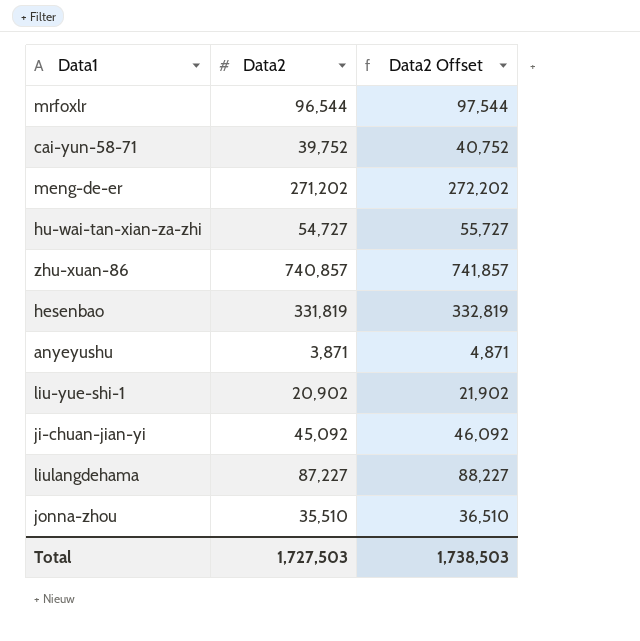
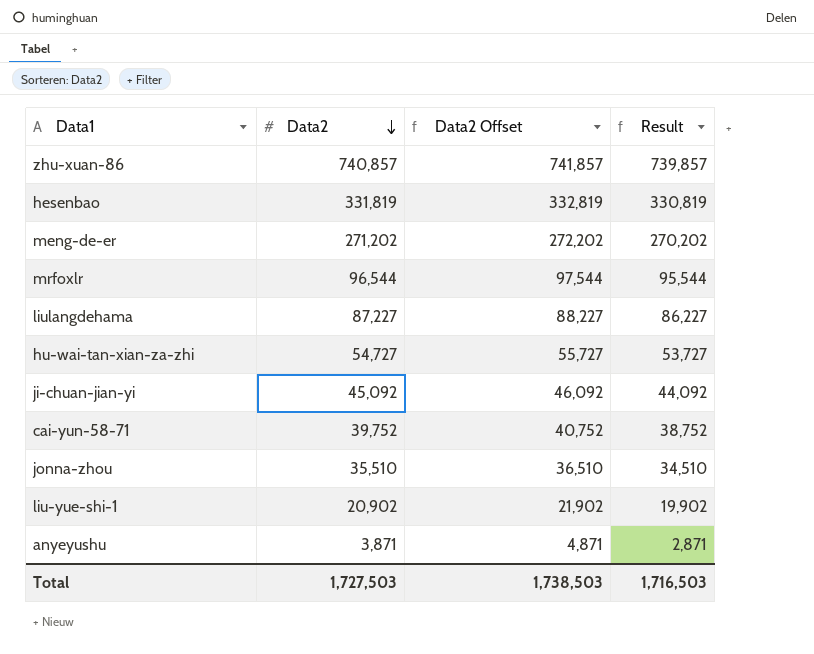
row order: none -> Data2 descending
column Result | formula: none -> [Data2] - 1000

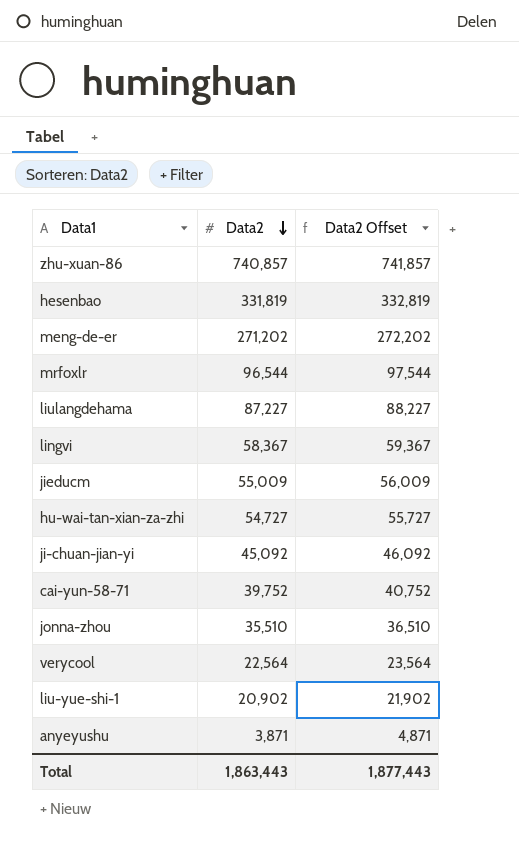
column Result | formula: [Data2] - 1000 -> none
row lingvi: none -> 58,367 | 59,367
row jieducm: none -> 55,009 | 56,009
row verycool: none -> 22,564 | 23,564
Total | Data2: 1,727,503 -> 1,863,443
Total | Data2 Offset: 1,738,503 -> 1,877,443

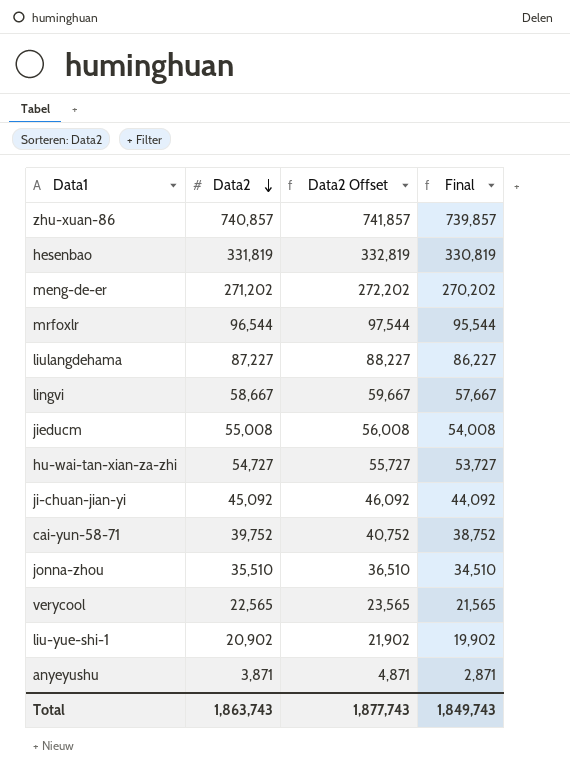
column Final | formula: none -> [Data2] - 1000
lingvi | Data2: 58,367 -> 58,667
lingvi | Data2 Offset: 59,367 -> 59,667
jieducm | Data2: 55,009 -> 55,008
jieducm | Data2 Offset: 56,009 -> 56,008
verycool | Data2: 22,564 -> 22,565
verycool | Data2 Offset: 23,564 -> 23,565
Total | Data2: 1,863,443 -> 1,863,743
Total | Data2 Offset: 1,877,443 -> 1,877,743

